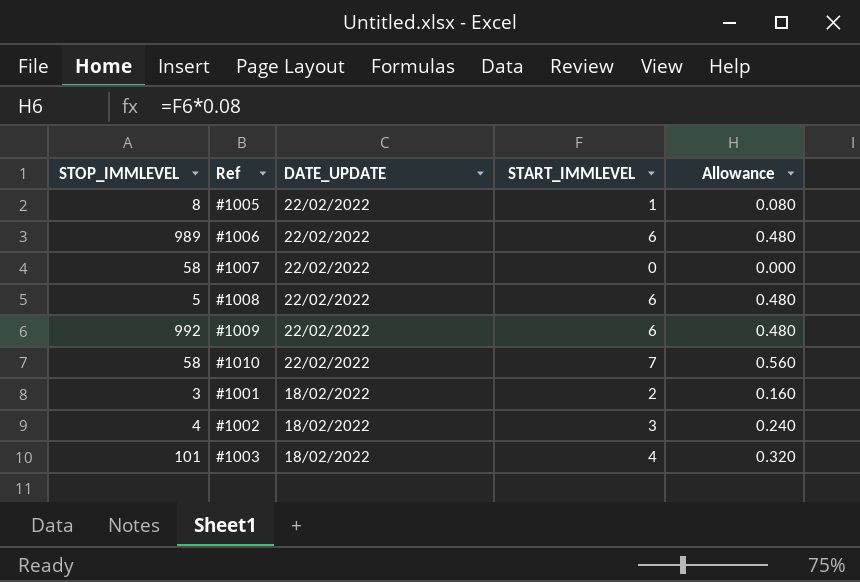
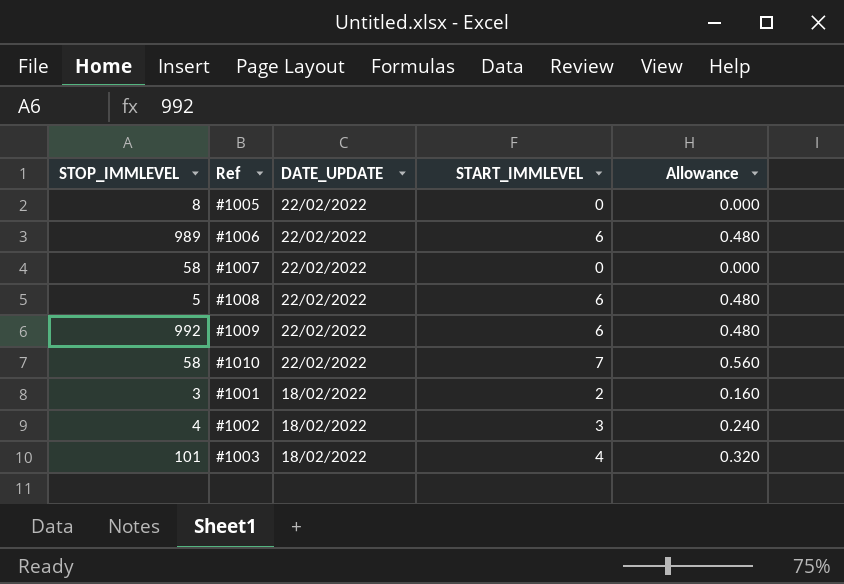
#1005 | START_IMMLEVEL: 1 -> 0
#1005 | Allowance: 0.080 -> 0.000

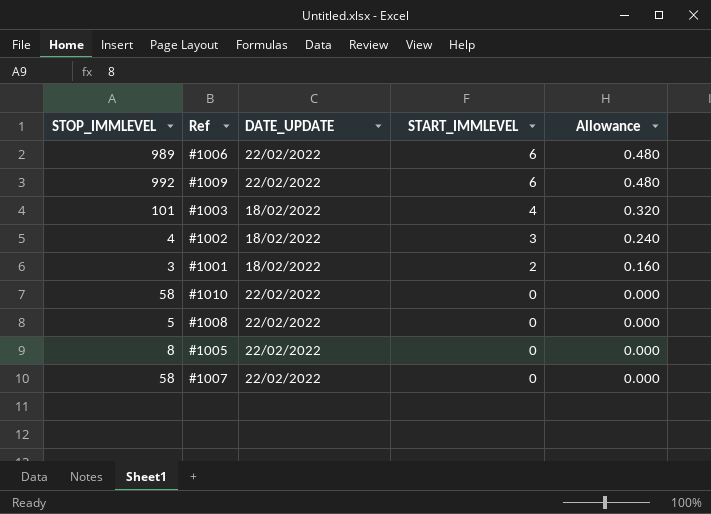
row order: DATE_UPDATE descending -> START_IMMLEVEL descending
#1010 | START_IMMLEVEL: 7 -> 0
#1010 | Allowance: 0.560 -> 0.000
#1008 | START_IMMLEVEL: 6 -> 0
#1008 | Allowance: 0.480 -> 0.000

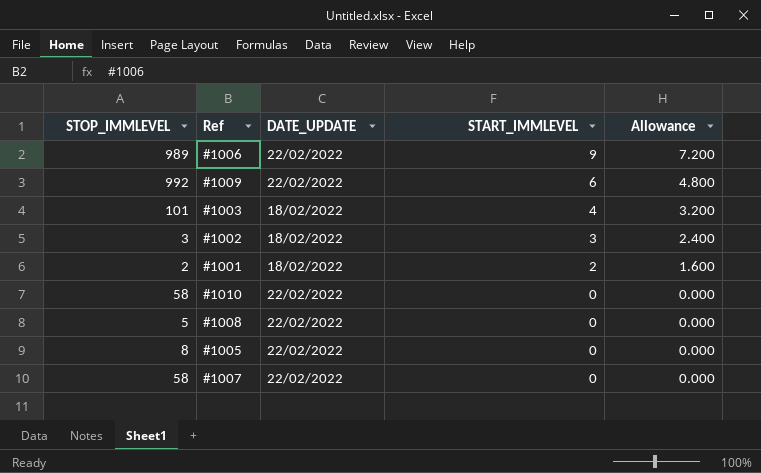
column Allowance | formula: [START_IMMLEVEL] * 0.08 -> [START_IMMLEVEL] * 0.8
#1006 | START_IMMLEVEL: 6 -> 9
#1002 | STOP_IMMLEVEL: 4 -> 3
#1001 | STOP_IMMLEVEL: 3 -> 2

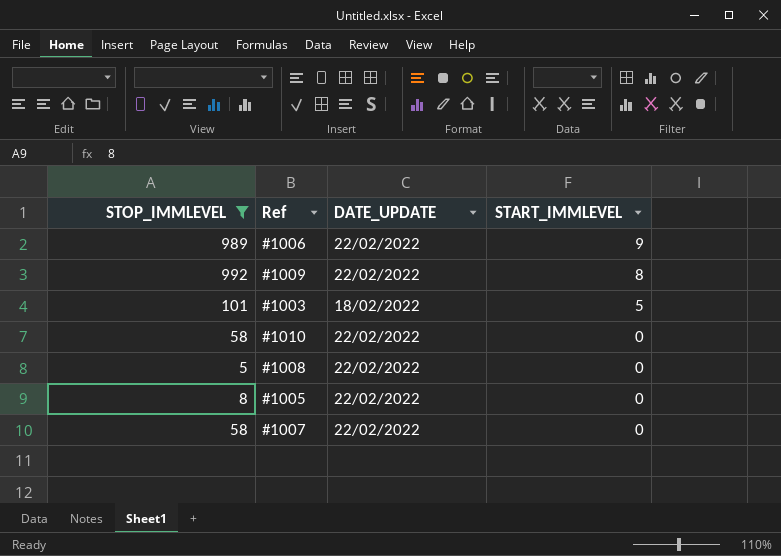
filter: none -> STOP_IMMLEVEL >= 5
column Allowance | formula: [START_IMMLEVEL] * 0.8 -> none
#1009 | START_IMMLEVEL: 6 -> 8
#1003 | START_IMMLEVEL: 4 -> 5

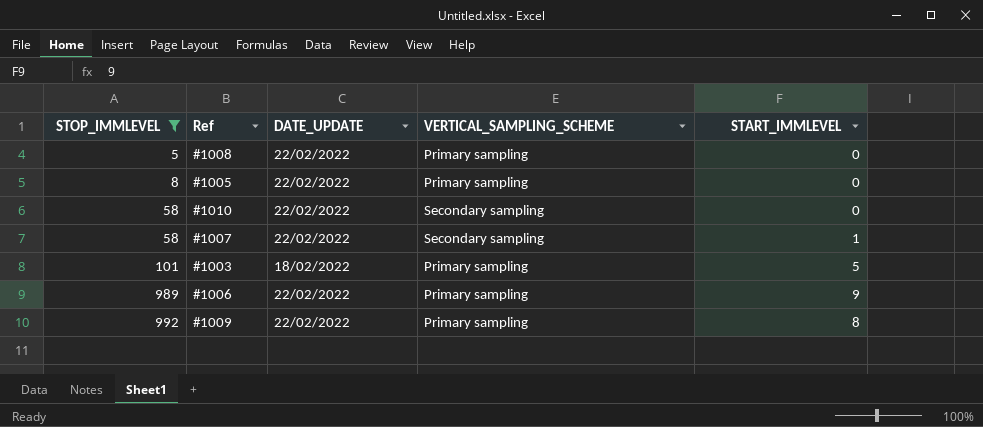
row order: START_IMMLEVEL descending -> STOP_IMMLEVEL ascending
column VERTICAL_SAMPLING_SCHEME | position: none -> 4
#1007 | START_IMMLEVEL: 0 -> 1

